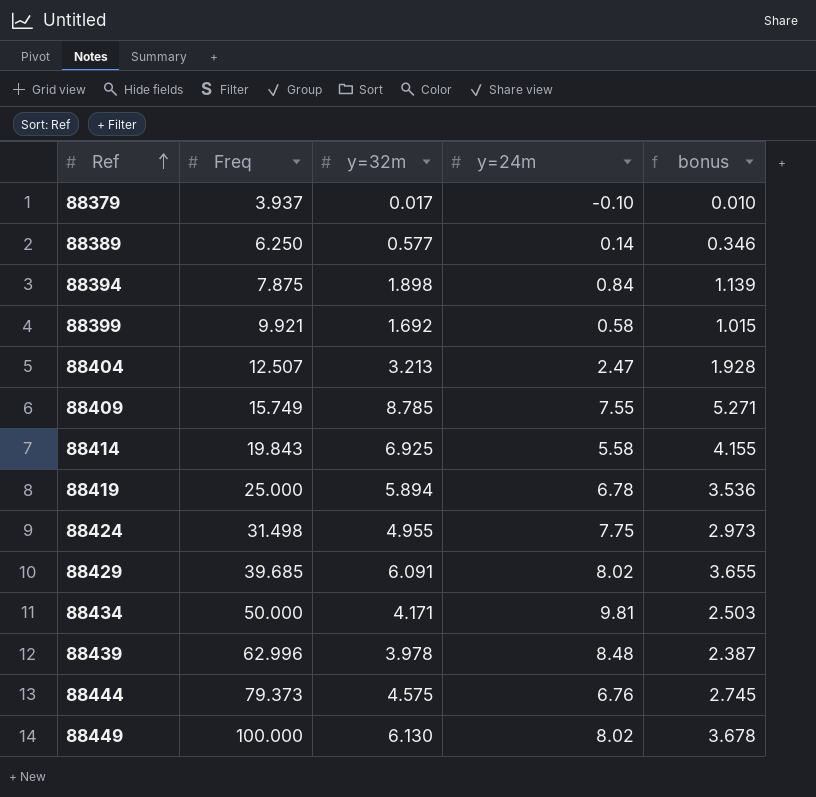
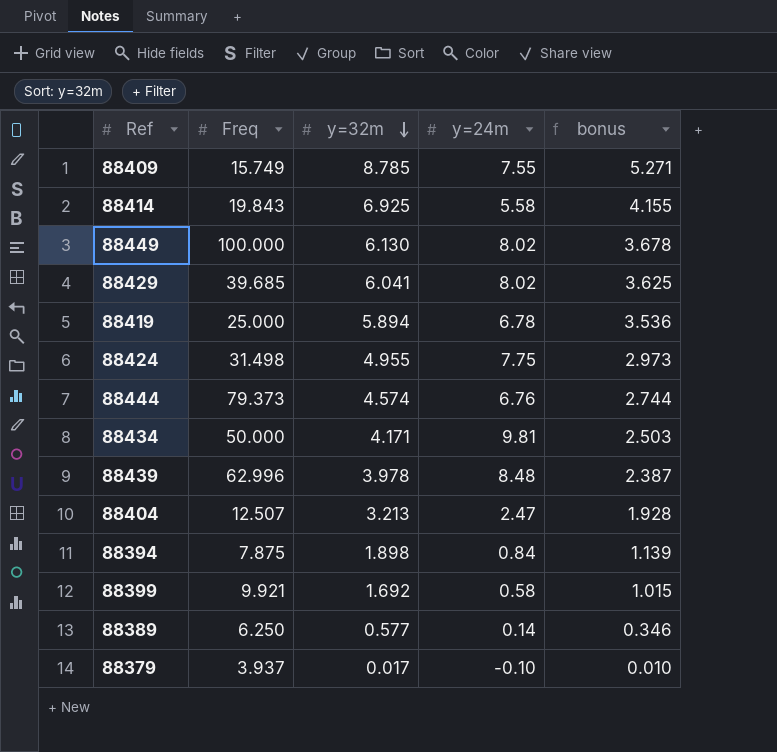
row order: Ref ascending -> y=32m descending
88429 | y=32m: 6.091 -> 6.041
88429 | bonus: 3.655 -> 3.625
88444 | y=32m: 4.575 -> 4.574
88444 | bonus: 2.745 -> 2.744

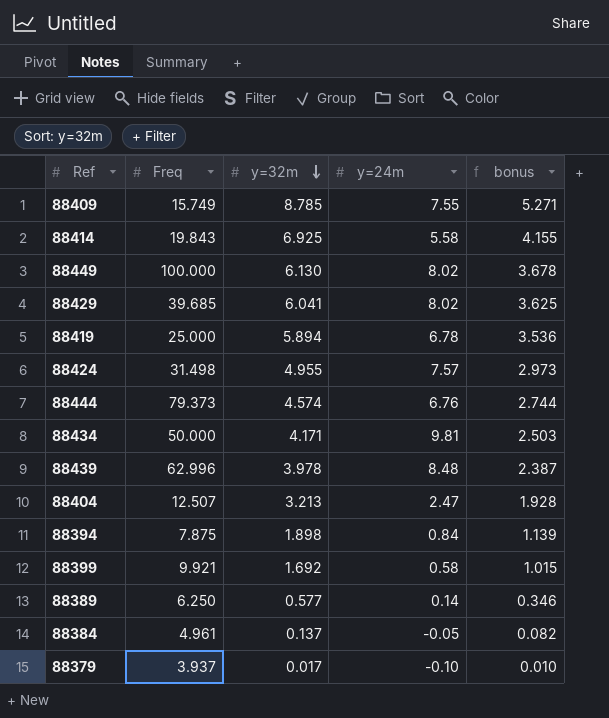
88424 | y=24m: 7.75 -> 7.57
row 88384: none -> 4.961 | 0.137 | -0.05 | 0.082

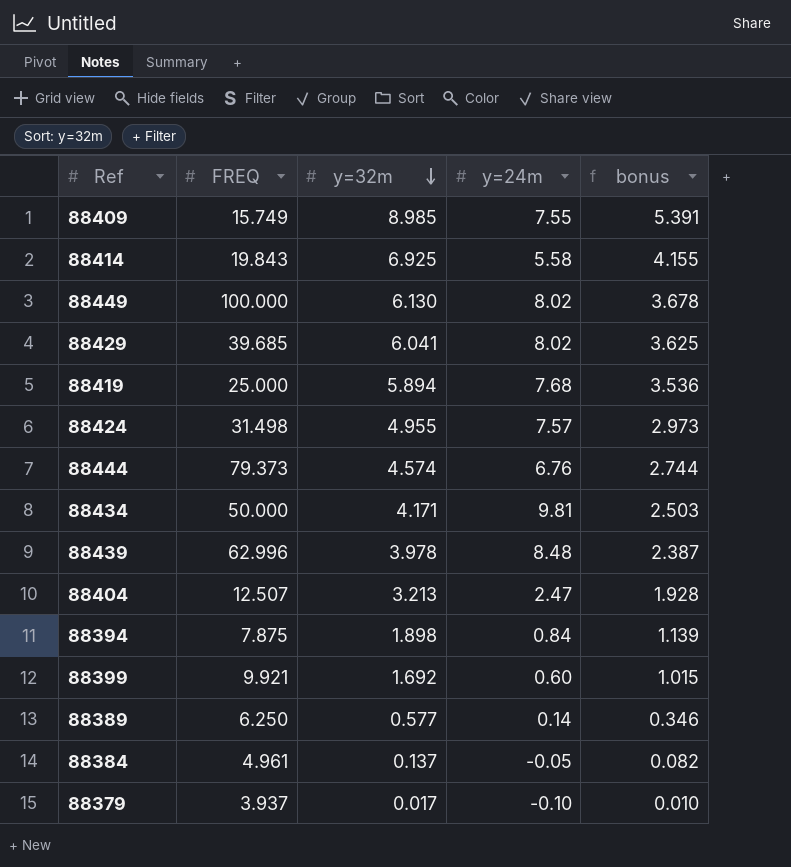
column name: Freq -> FREQ
88409 | y=32m: 8.785 -> 8.985
88409 | bonus: 5.271 -> 5.391
88419 | y=24m: 6.78 -> 7.68
88399 | y=24m: 0.58 -> 0.60

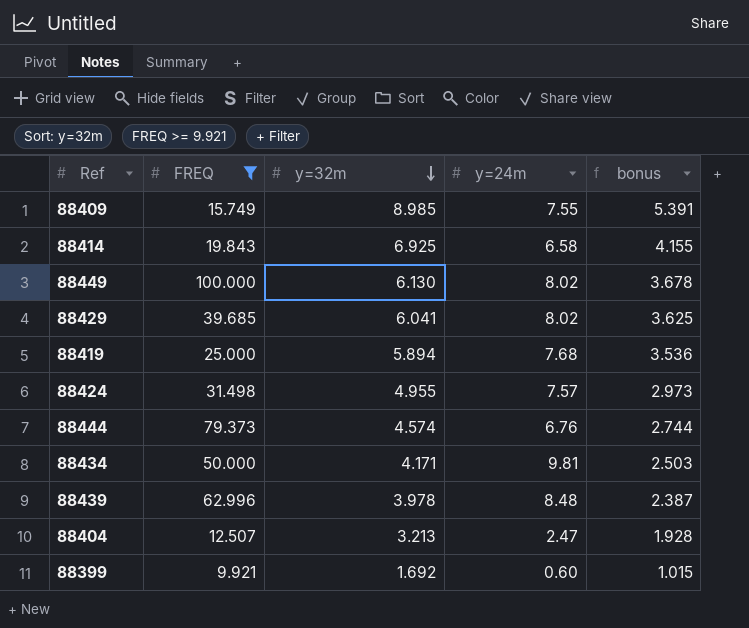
filter: none -> FREQ >= 9.921
88414 | y=24m: 5.58 -> 6.58

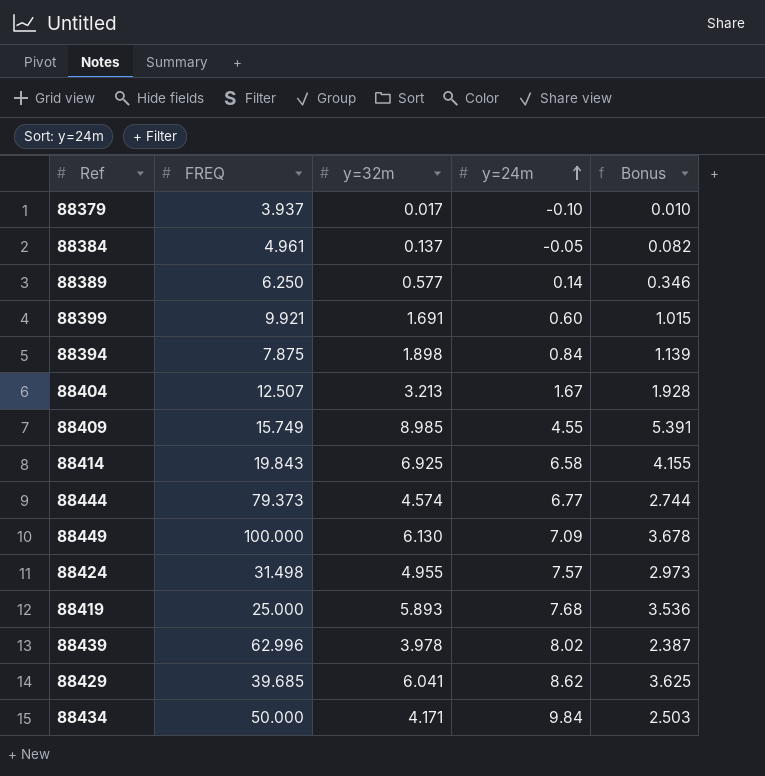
filter: FREQ >= 9.921 -> none
row order: y=32m descending -> y=24m ascending
column name: bonus -> Bonus
88399 | y=32m: 1.692 -> 1.691
88404 | y=24m: 2.47 -> 1.67
88409 | y=24m: 7.55 -> 4.55
88444 | y=24m: 6.76 -> 6.77
88449 | y=24m: 8.02 -> 7.09
88419 | y=32m: 5.894 -> 5.893
88439 | y=24m: 8.48 -> 8.02
88429 | y=24m: 8.02 -> 8.62
88434 | y=24m: 9.81 -> 9.84

